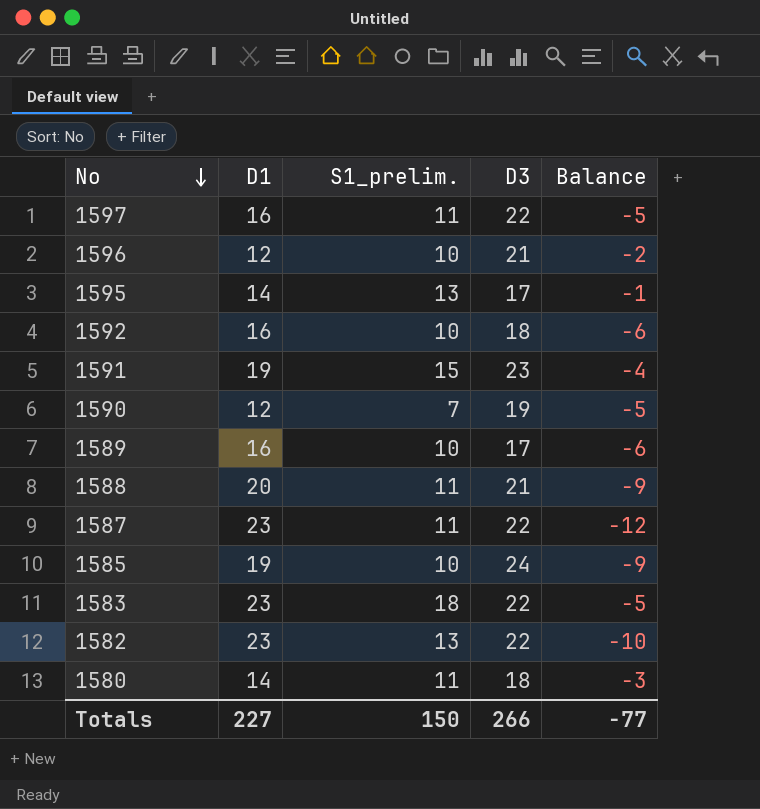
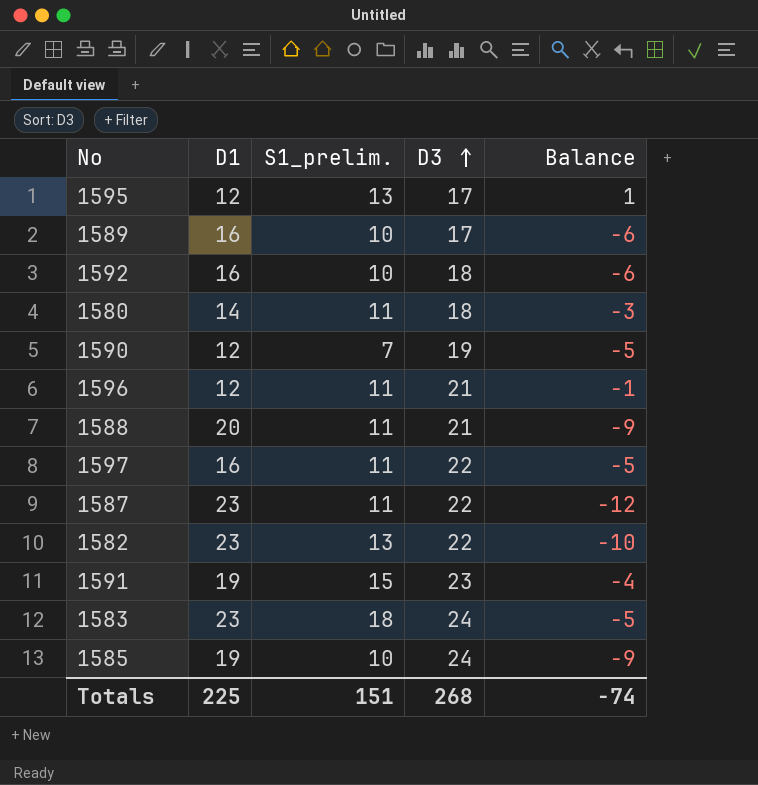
row order: No descending -> D3 ascending
1595 | D1: 14 -> 12
1595 | Balance: -1 -> 1
1596 | S1_prelim.: 10 -> 11
1596 | Balance: -2 -> -1
1583 | D3: 22 -> 24
Totals | D1: 227 -> 225
Totals | S1_prelim.: 150 -> 151
Totals | D3: 266 -> 268
Totals | Balance: -77 -> -74

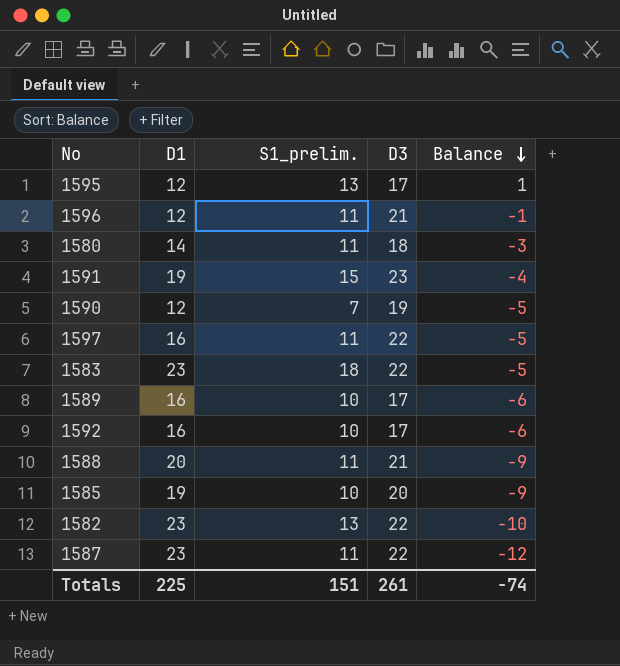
row order: D3 ascending -> Balance descending
1583 | D3: 24 -> 22
1592 | D3: 18 -> 17
1585 | D3: 24 -> 20
Totals | D3: 268 -> 261

